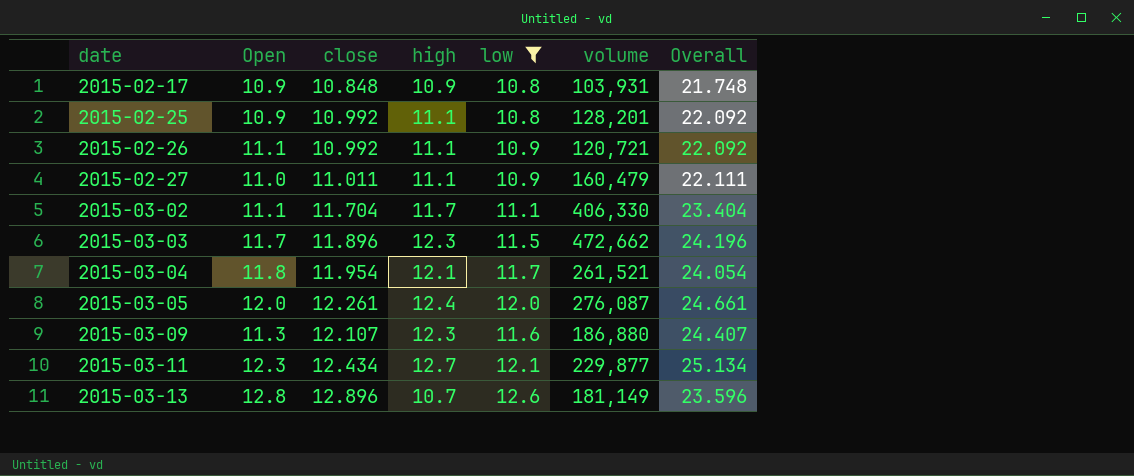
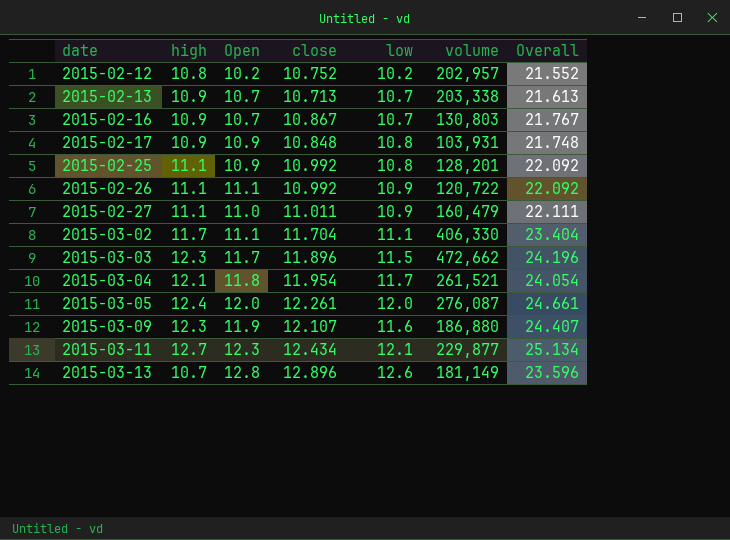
filter: low >= 10.8 -> none
column high | position: 4 -> 2
2015-02-26 | volume: 120,721 -> 120,722
2015-03-09 | Open: 11.3 -> 11.9

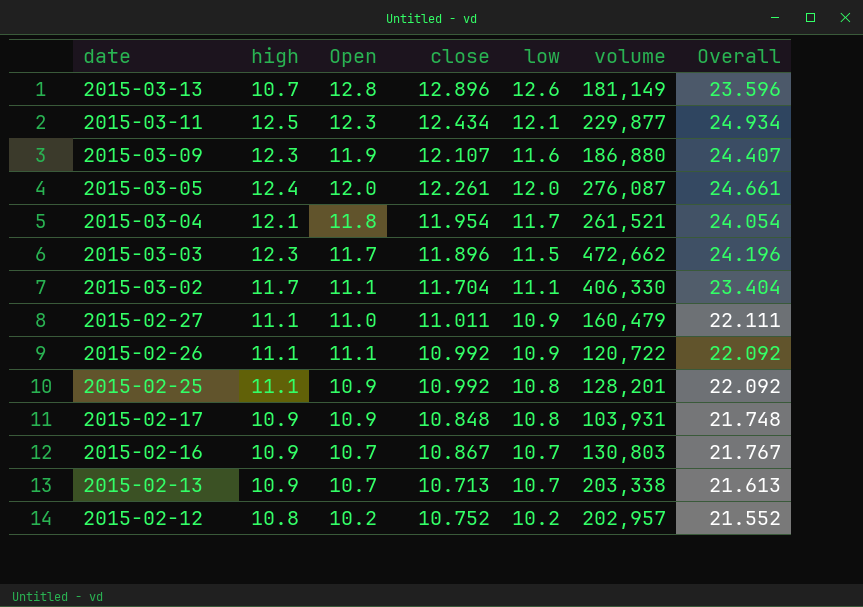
row order: date ascending -> date descending
2015-03-11 | high: 12.7 -> 12.5
2015-03-11 | Overall: 25.134 -> 24.934

